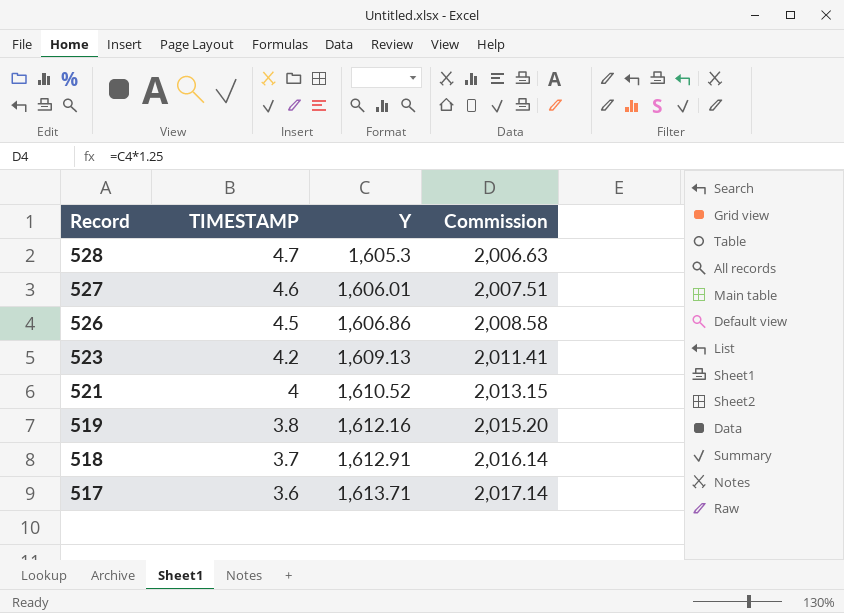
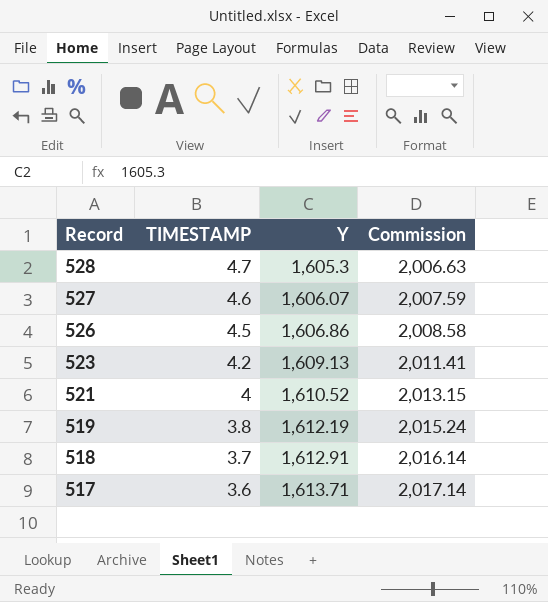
527 | Y: 1,606.01 -> 1,606.07
527 | Commission: 2,007.51 -> 2,007.59
519 | Y: 1,612.16 -> 1,612.19
519 | Commission: 2,015.20 -> 2,015.24

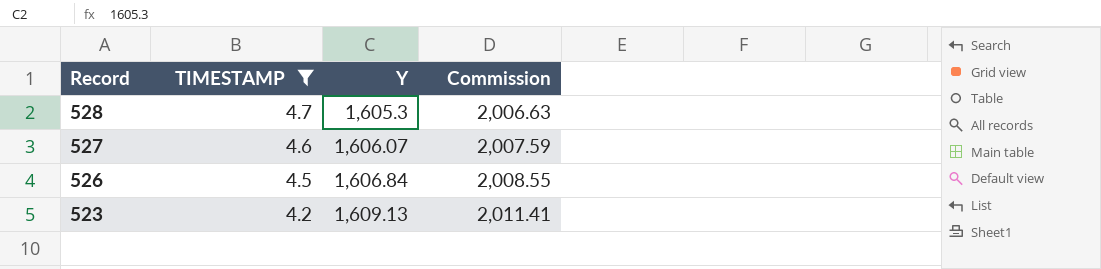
filter: none -> TIMESTAMP >= 4.2
526 | Y: 1,606.86 -> 1,606.84
526 | Commission: 2,008.58 -> 2,008.55

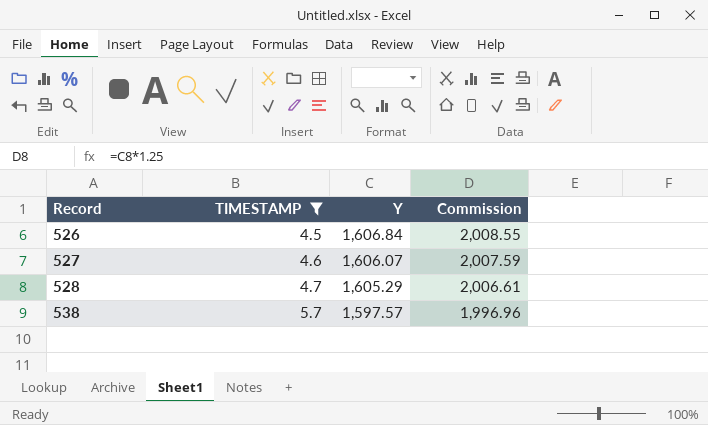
row order: Record descending -> Record ascending
row 523: 4.2 | 1,609.13 | 2,011.41 -> none
528 | Y: 1,605.3 -> 1,605.29
528 | Commission: 2,006.63 -> 2,006.61
row 538: none -> 5.7 | 1,597.57 | 1,996.96

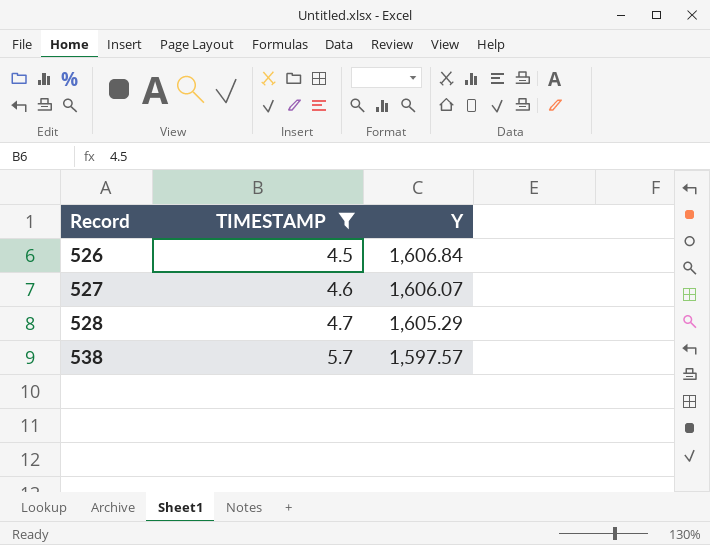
column Commission | formula: [Y] * 1.25 -> none

